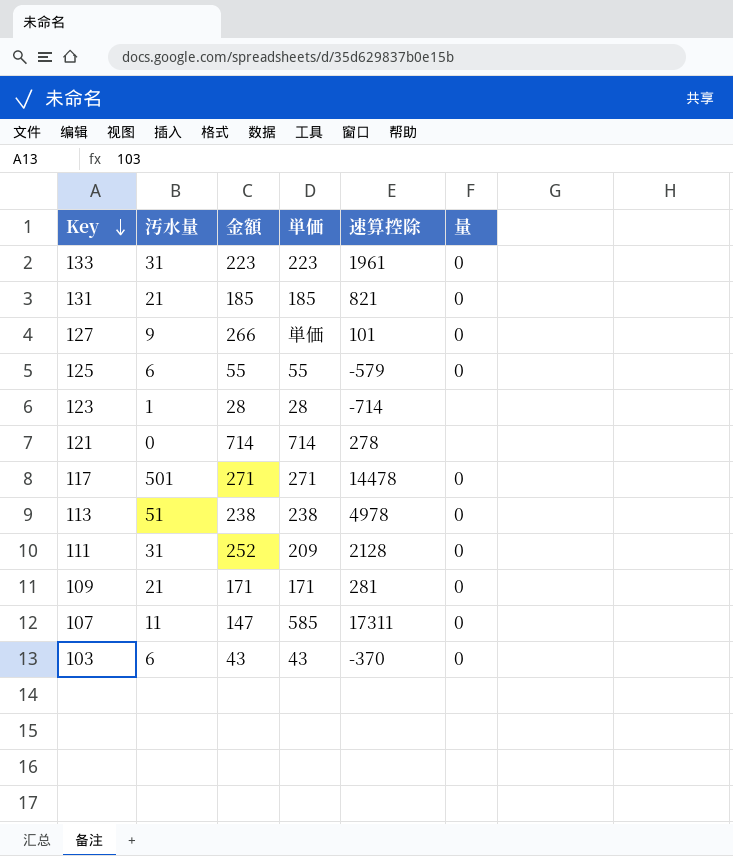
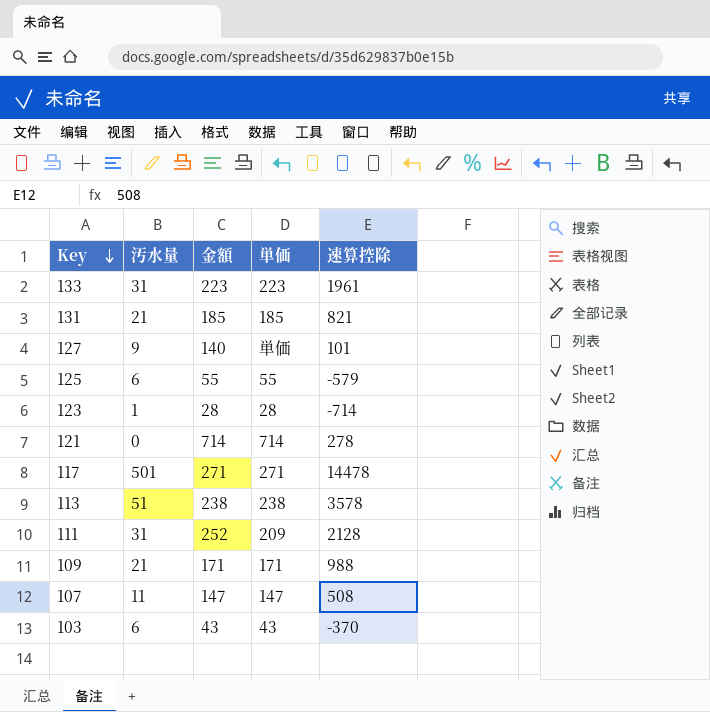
column 量 | position: 6 -> none
127 | 金額: 266 -> 140
113 | 速算控除: 4978 -> 3578
109 | 速算控除: 281 -> 988
107 | 単価: 585 -> 147
107 | 速算控除: 17311 -> 508

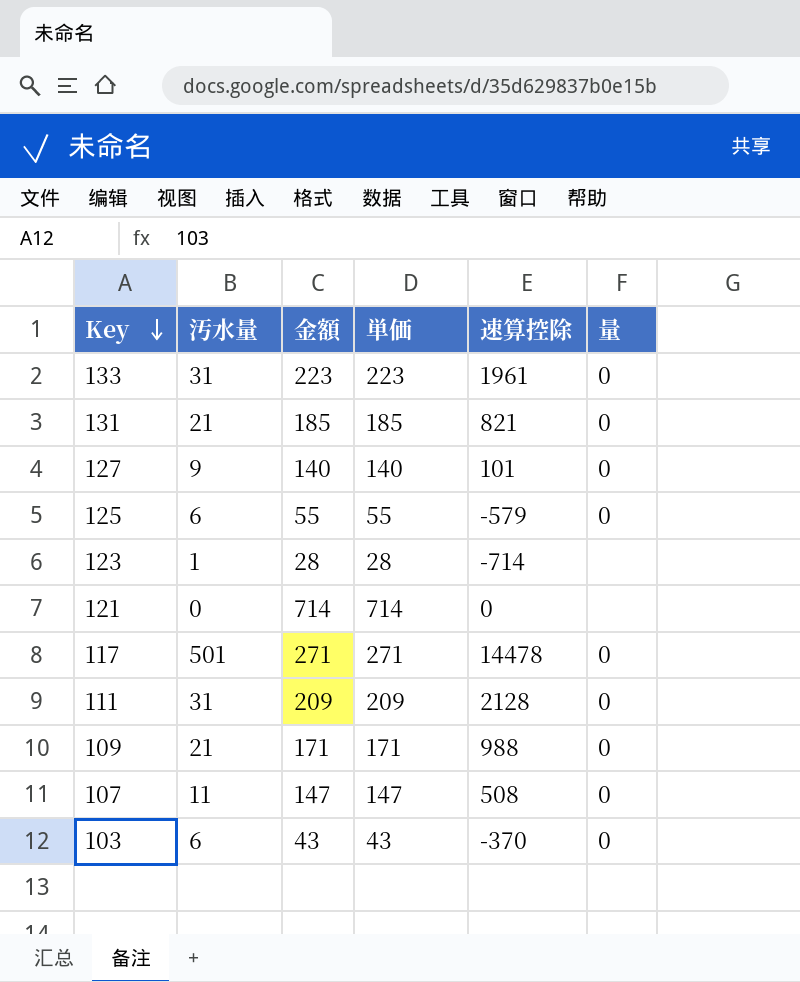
column 量 | position: none -> 6
row 113: 51 | 238 | 238 | 3578 -> none
127 | 単価: 単価 -> 140
121 | 速算控除: 278 -> 0
111 | 金額: 252 -> 209

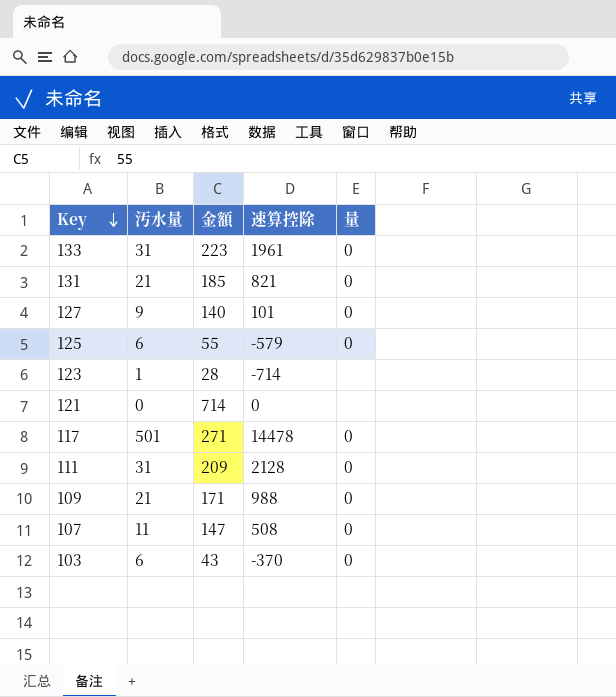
column 単価 | position: 4 -> none

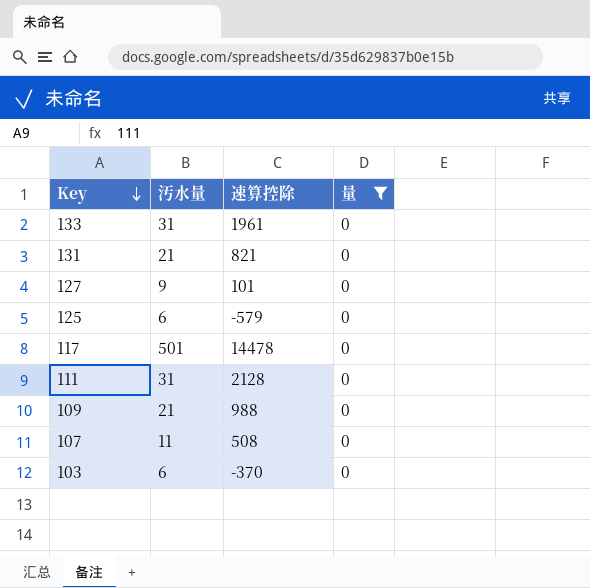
filter: none -> 量 = 0
column 金額 | position: 3 -> none

